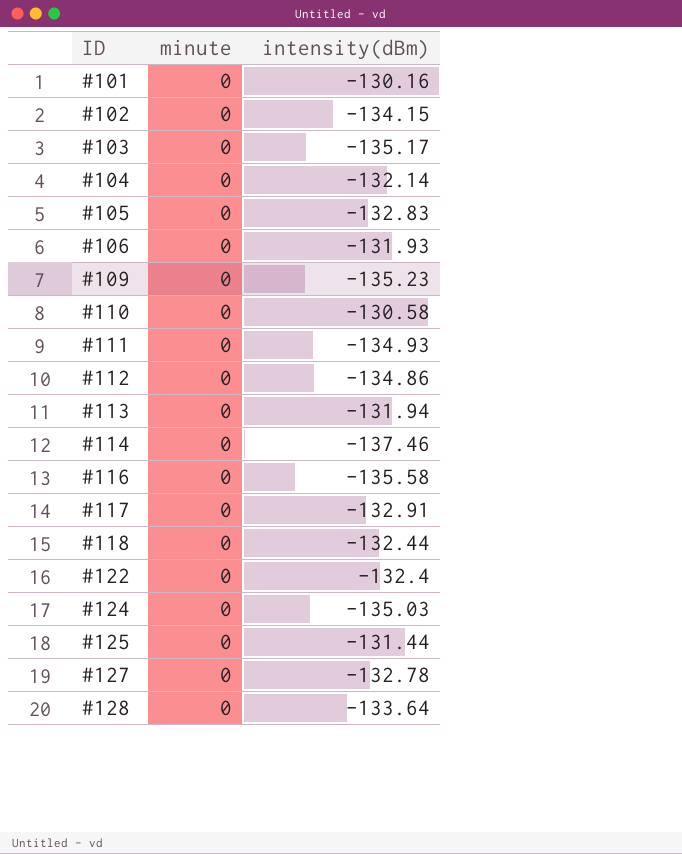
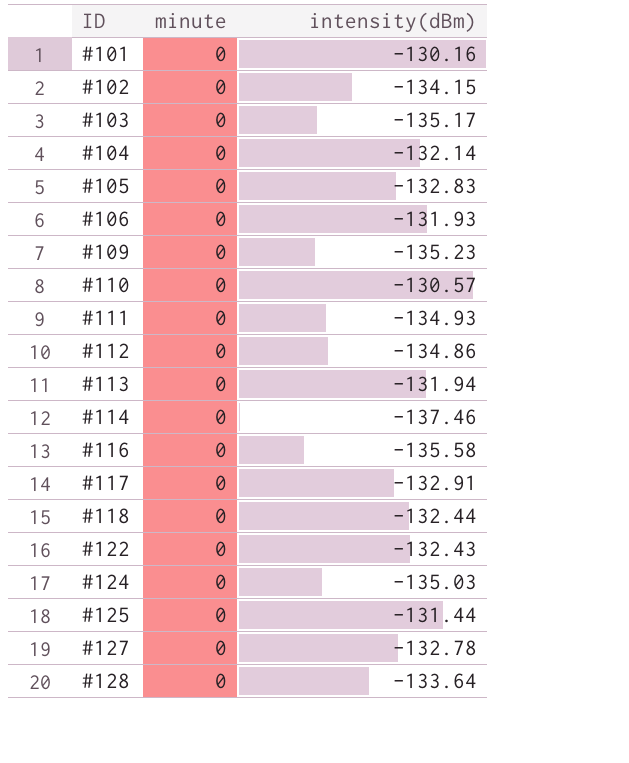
#110 | intensity(dBm): -130.58 -> -130.57
#122 | intensity(dBm): -132.4 -> -132.43

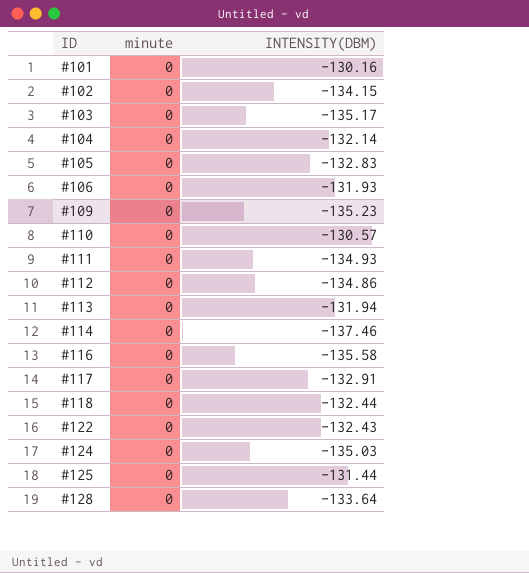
column name: intensity(dBm) -> INTENSITY(DBM)
row #127: 0 | -132.78 -> none

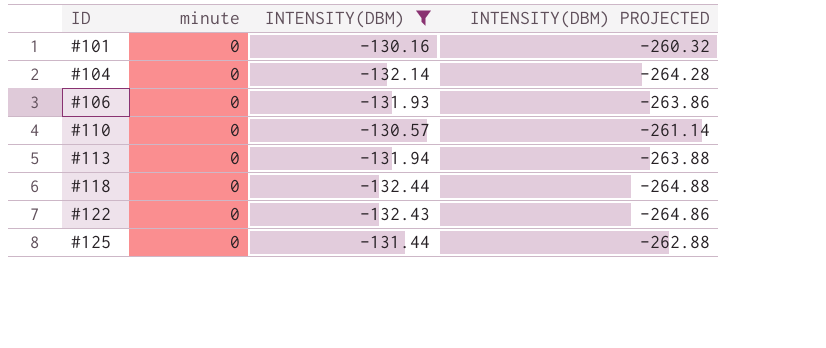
filter: none -> INTENSITY(DBM) >= -132.44
column INTENSITY(DBM) PROJECTED | formula: none -> [INTENSITY(DBM)] * 2

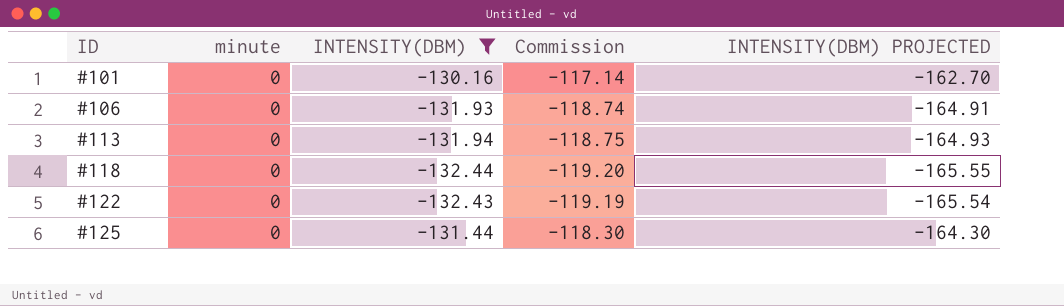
column Commission | formula: none -> [INTENSITY(DBM)] * 0.9
column INTENSITY(DBM) PROJECTED | formula: [INTENSITY(DBM)] * 2 -> [INTENSITY(DBM)] * 1.25
row #104: 0 | -132.14 | -264.28 -> none
row #110: 0 | -130.57 | -261.14 -> none

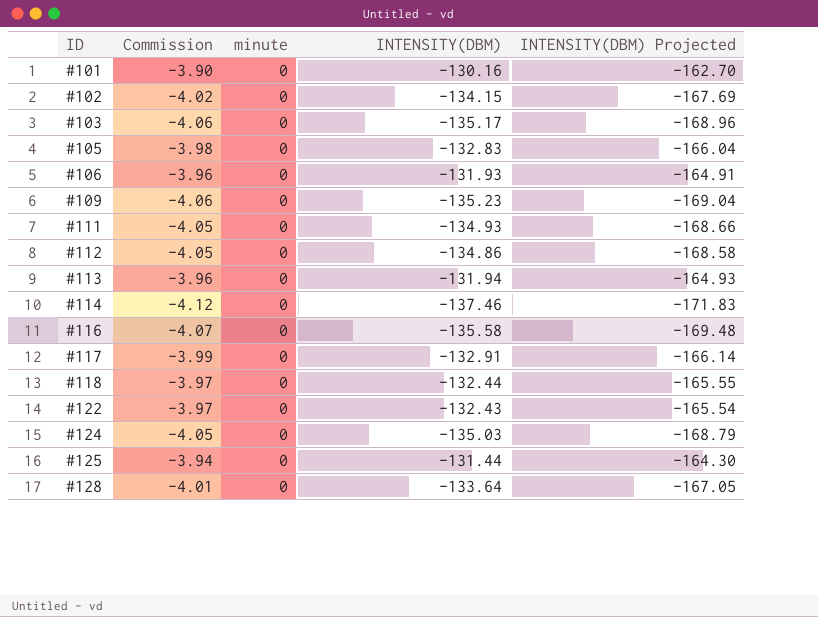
filter: INTENSITY(DBM) >= -132.44 -> none
column Commission | formula: [INTENSITY(DBM)] * 0.9 -> [INTENSITY(DBM)] * 0.03
column Commission | position: 4 -> 2
column name: INTENSITY(DBM) PROJECTED -> INTENSITY(DBM) Projected

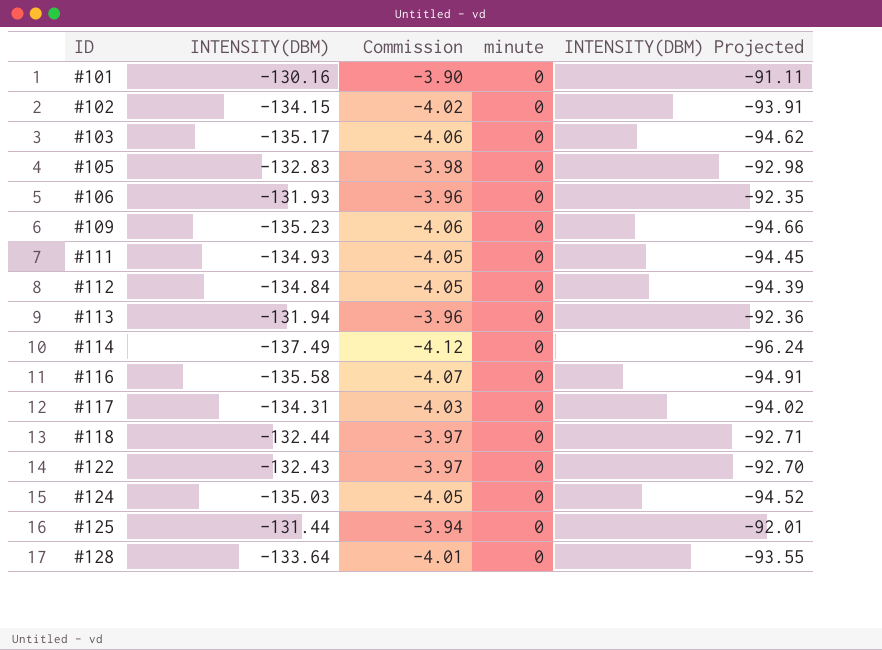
column INTENSITY(DBM) | position: 4 -> 2
column INTENSITY(DBM) Projected | formula: [INTENSITY(DBM)] * 1.25 -> [INTENSITY(DBM)] * 0.7
#112 | INTENSITY(DBM): -134.86 -> -134.84
#114 | INTENSITY(DBM): -137.46 -> -137.49
#117 | INTENSITY(DBM): -132.91 -> -134.31
#117 | Commission: -3.99 -> -4.03

